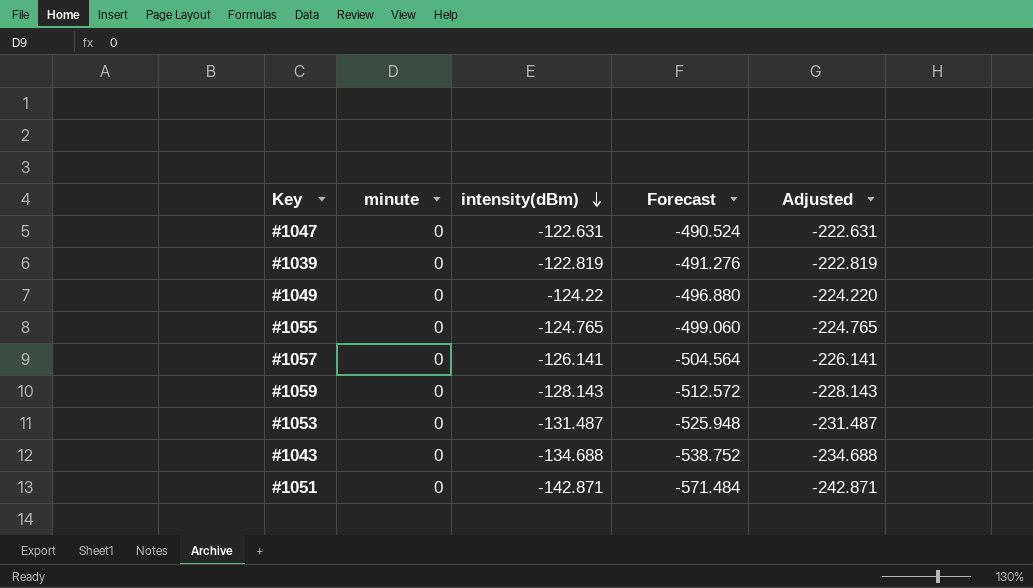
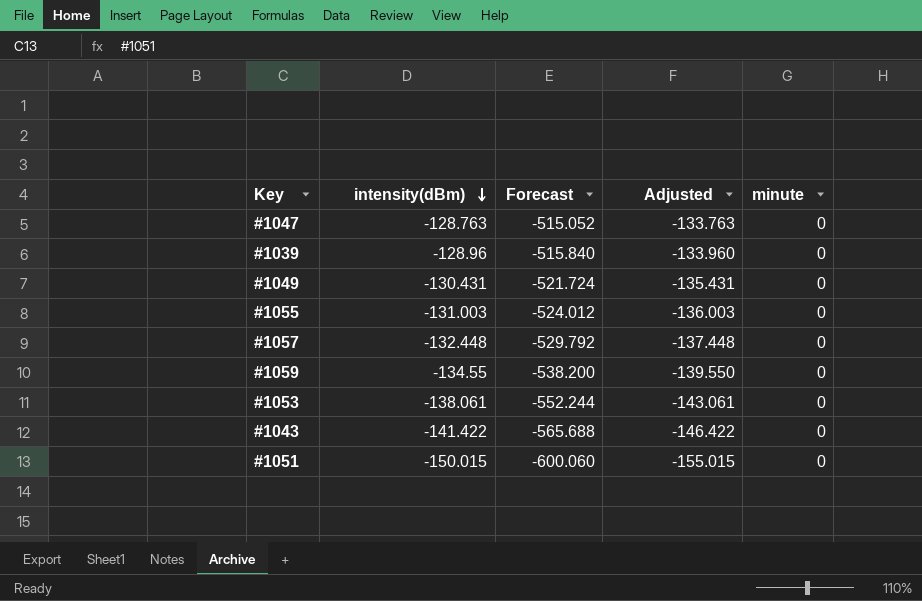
column Adjusted | formula: [intensity(dBm)] - 100 -> [intensity(dBm)] - 5
column minute | position: 2 -> 5
#1047 | intensity(dBm): -122.631 -> -128.763
#1047 | Forecast: -490.524 -> -515.052
#1039 | intensity(dBm): -122.819 -> -128.96
#1039 | Forecast: -491.276 -> -515.840
#1049 | intensity(dBm): -124.22 -> -130.431
#1049 | Forecast: -496.880 -> -521.724
#1055 | intensity(dBm): -124.765 -> -131.003
#1055 | Forecast: -499.060 -> -524.012
#1057 | intensity(dBm): -126.141 -> -132.448
#1057 | Forecast: -504.564 -> -529.792
#1059 | intensity(dBm): -128.143 -> -134.55
#1059 | Forecast: -512.572 -> -538.200
#1053 | intensity(dBm): -131.487 -> -138.061
#1053 | Forecast: -525.948 -> -552.244
#1043 | intensity(dBm): -134.688 -> -141.422
#1043 | Forecast: -538.752 -> -565.688
#1051 | intensity(dBm): -142.871 -> -150.015
#1051 | Forecast: -571.484 -> -600.060

